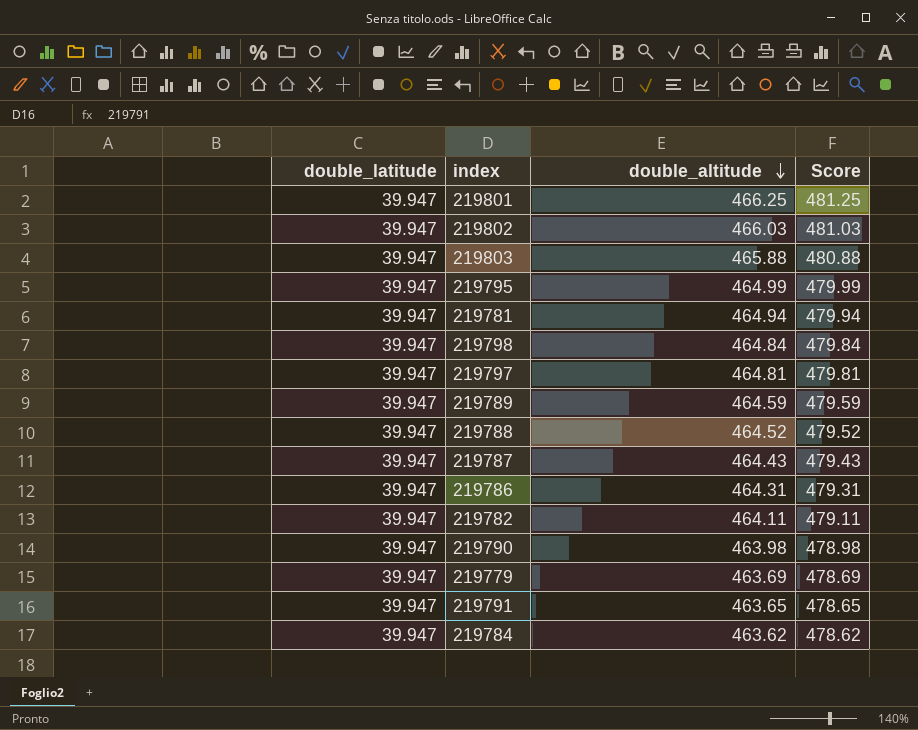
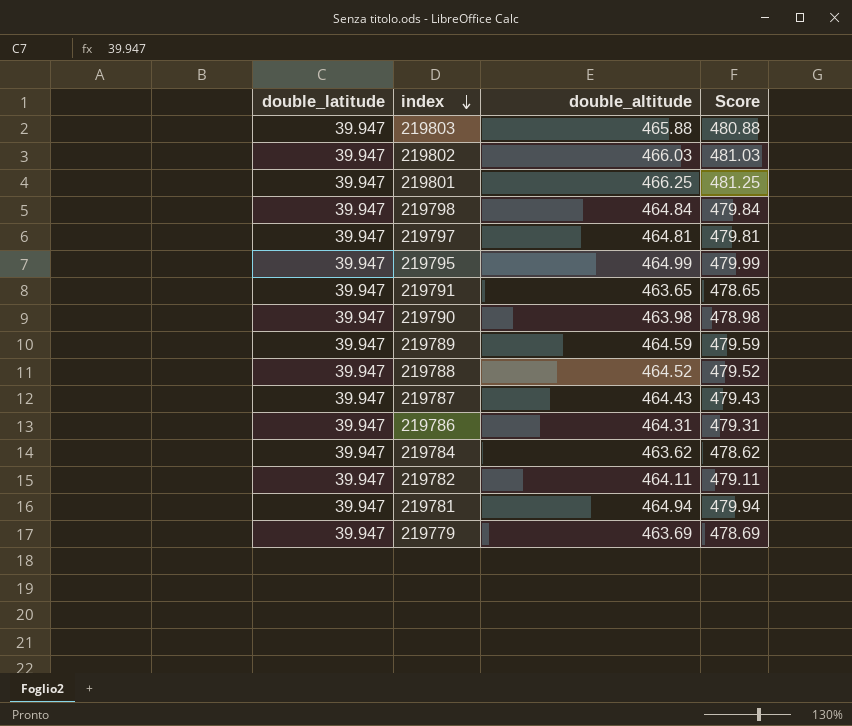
row order: double_altitude descending -> index descending

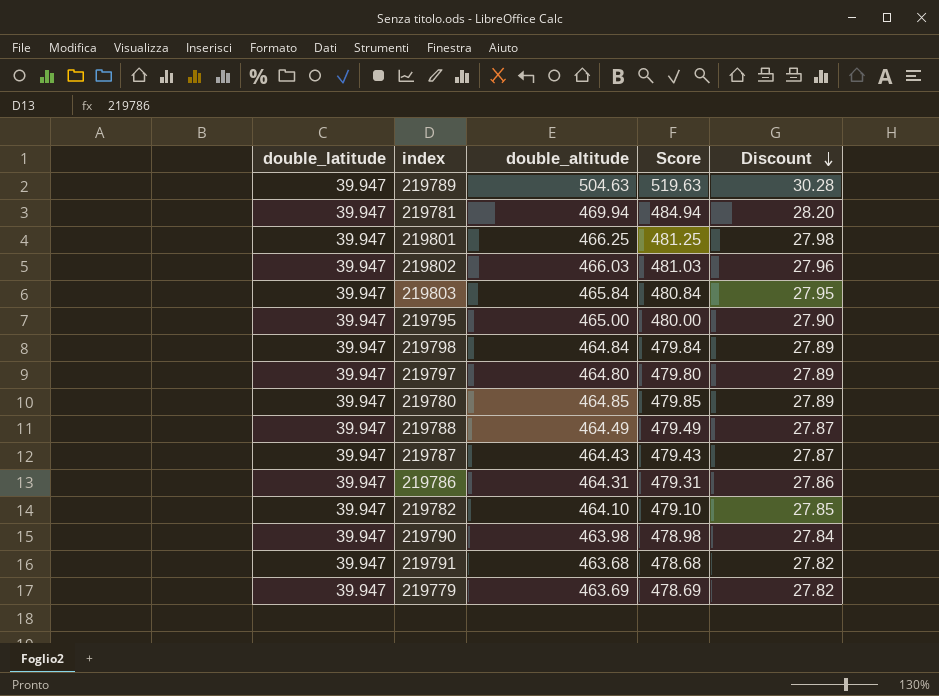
row order: index descending -> Discount descending
column Discount | formula: none -> [double_altitude] * 0.06
row 219784: 39.947 | 463.62 | 478.62 -> none
219789 | double_altitude: 464.59 -> 504.63
219789 | Score: 479.59 -> 519.63
219781 | double_altitude: 464.94 -> 469.94
219781 | Score: 479.94 -> 484.94
219803 | double_altitude: 465.88 -> 465.84
219803 | Score: 480.88 -> 480.84
219795 | double_altitude: 464.99 -> 465.00
219795 | Score: 479.99 -> 480.00
219797 | double_altitude: 464.81 -> 464.80
219797 | Score: 479.81 -> 479.80
row 219780: none -> 39.947 | 464.85 | 479.85 | 27.89
219788 | double_altitude: 464.52 -> 464.49
219788 | Score: 479.52 -> 479.49
219782 | double_altitude: 464.11 -> 464.10
219782 | Score: 479.11 -> 479.10
219791 | double_altitude: 463.65 -> 463.68
219791 | Score: 478.65 -> 478.68

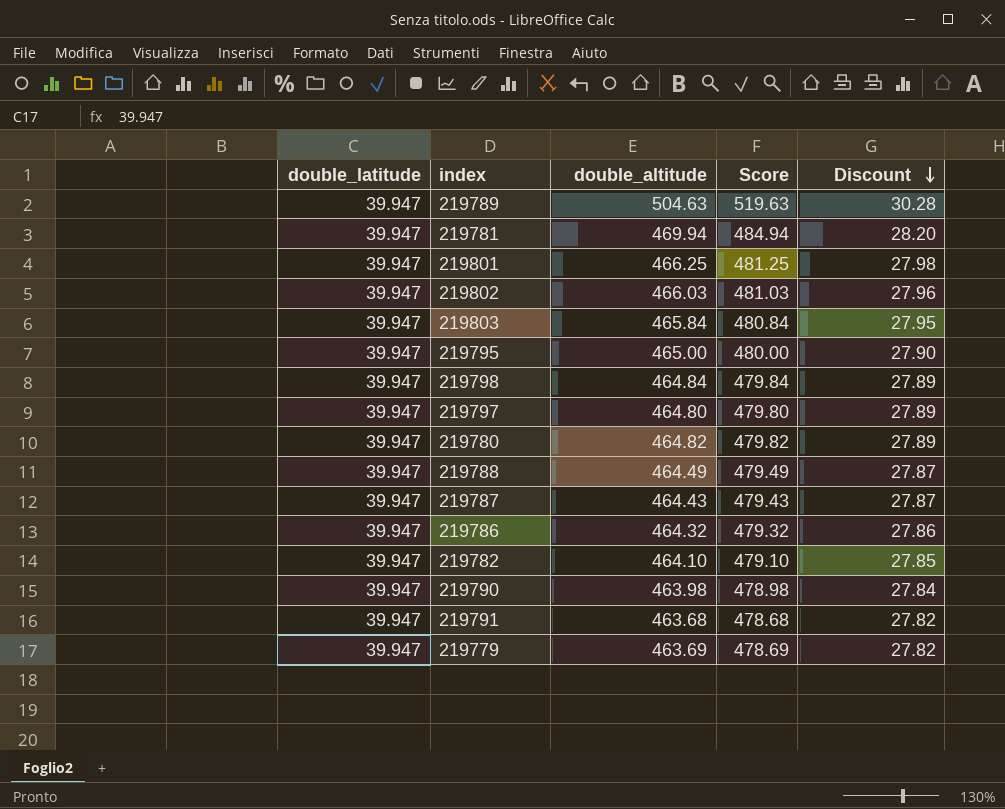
219780 | double_altitude: 464.85 -> 464.82
219780 | Score: 479.85 -> 479.82
219786 | double_altitude: 464.31 -> 464.32
219786 | Score: 479.31 -> 479.32

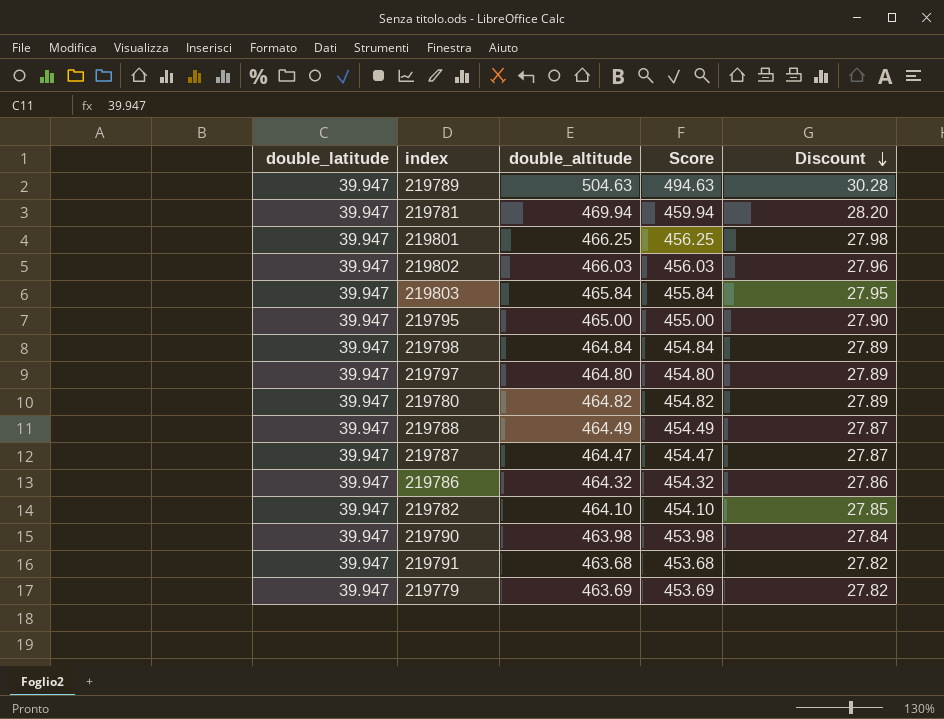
column Score | formula: [double_altitude] + 15 -> [double_altitude] - 10
219787 | double_altitude: 464.43 -> 464.47

